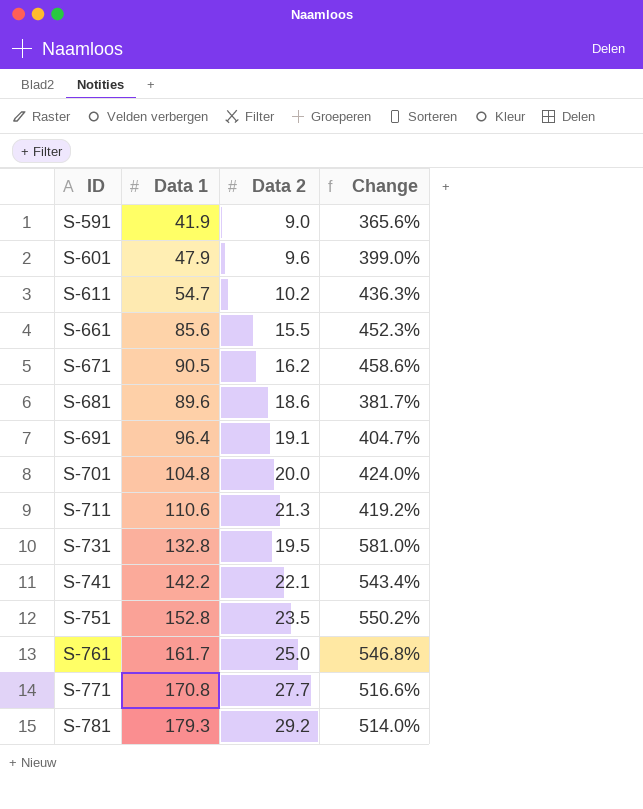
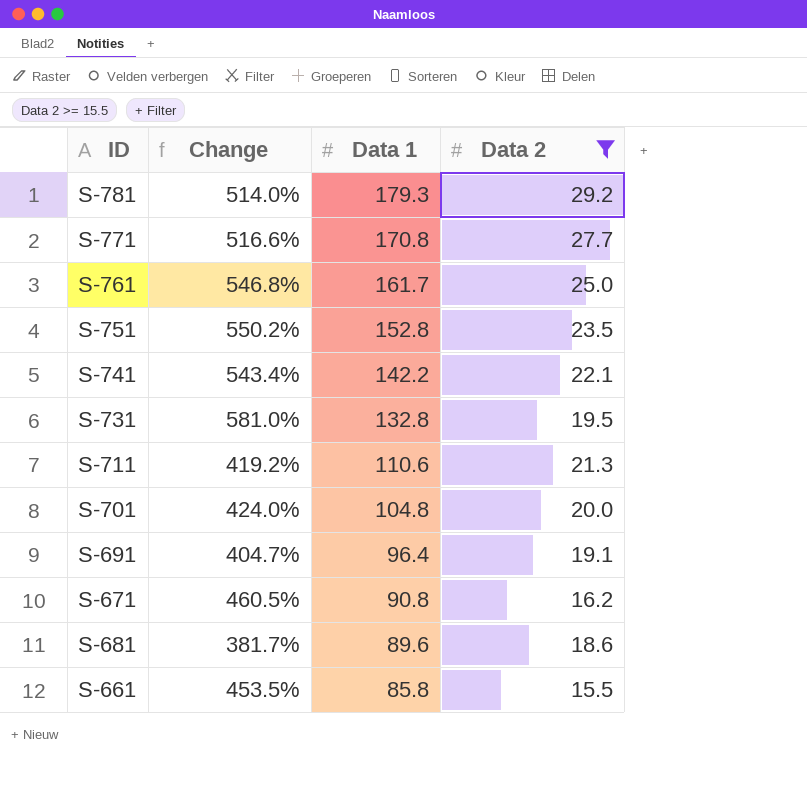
filter: none -> Data 2 >= 15.5
row order: ID ascending -> Data 1 descending
column Change | position: 4 -> 2
S-671 | Change: 458.6% -> 460.5%
S-671 | Data 1: 90.5 -> 90.8
S-661 | Change: 452.3% -> 453.5%
S-661 | Data 1: 85.6 -> 85.8

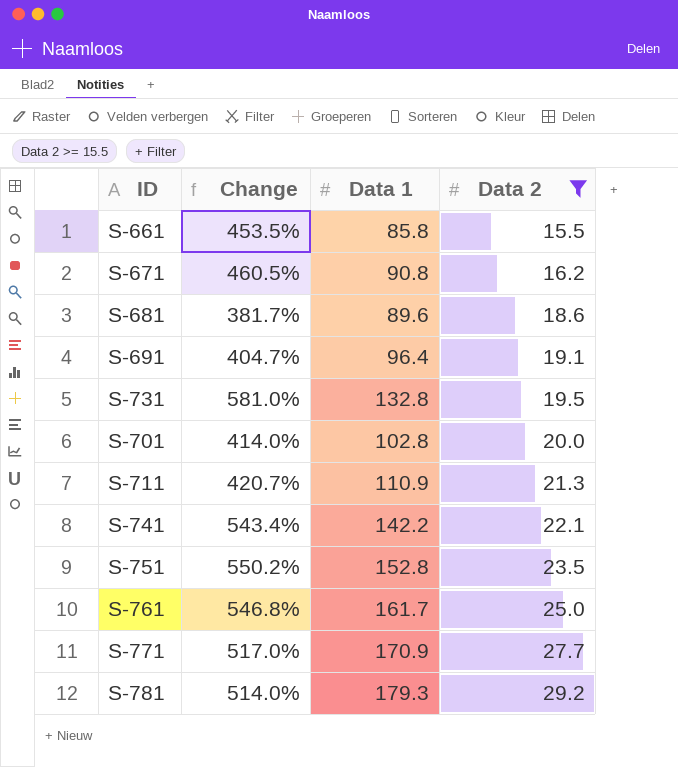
row order: Data 1 descending -> Data 2 ascending
S-701 | Change: 424.0% -> 414.0%
S-701 | Data 1: 104.8 -> 102.8
S-711 | Change: 419.2% -> 420.7%
S-711 | Data 1: 110.6 -> 110.9
S-771 | Change: 516.6% -> 517.0%
S-771 | Data 1: 170.8 -> 170.9

